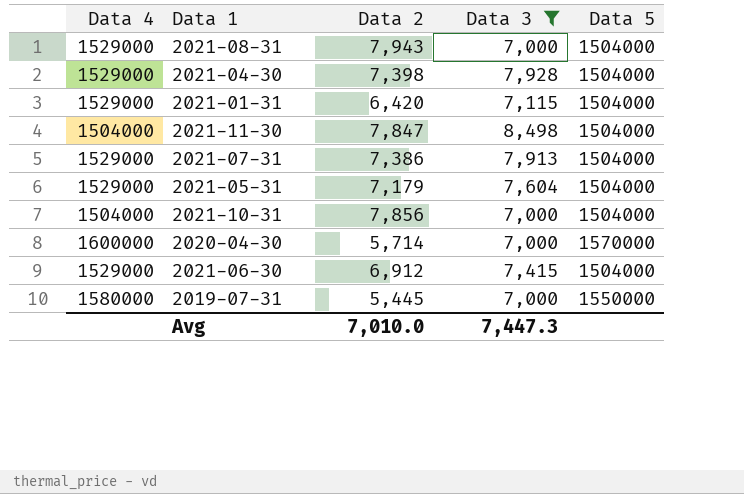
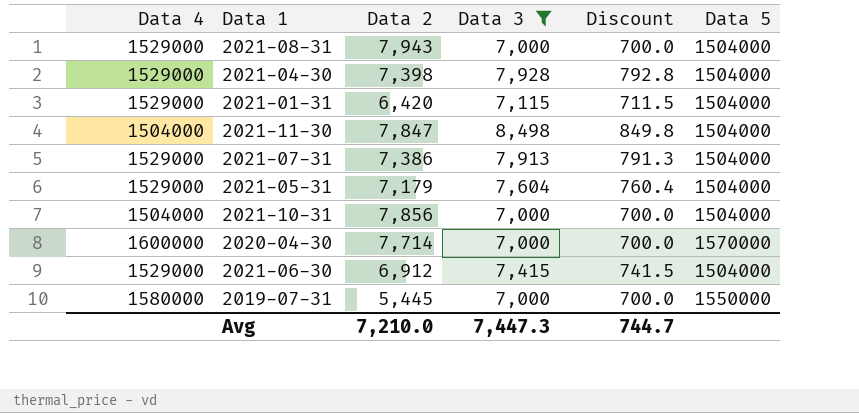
column Discount | formula: none -> [Data 3] * 0.1
2020-04-30 | Data 2: 5,714 -> 7,714
Avg | Data 2: 7,010.0 -> 7,210.0

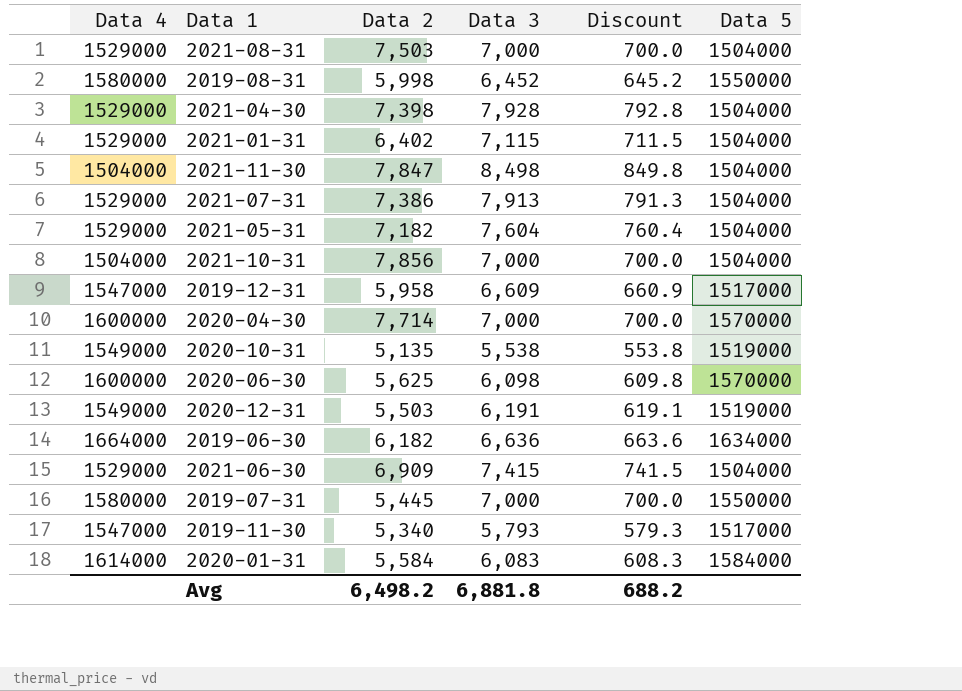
filter: Data 3 >= 7,000 -> none
2021-08-31 | Data 2: 7,943 -> 7,503
2021-01-31 | Data 2: 6,420 -> 6,402
2021-05-31 | Data 2: 7,179 -> 7,182
2021-06-30 | Data 2: 6,912 -> 6,909
Avg | Data 2: 7,210.0 -> 6,498.2
Avg | Data 3: 7,447.3 -> 6,881.8
Avg | Discount: 744.7 -> 688.2

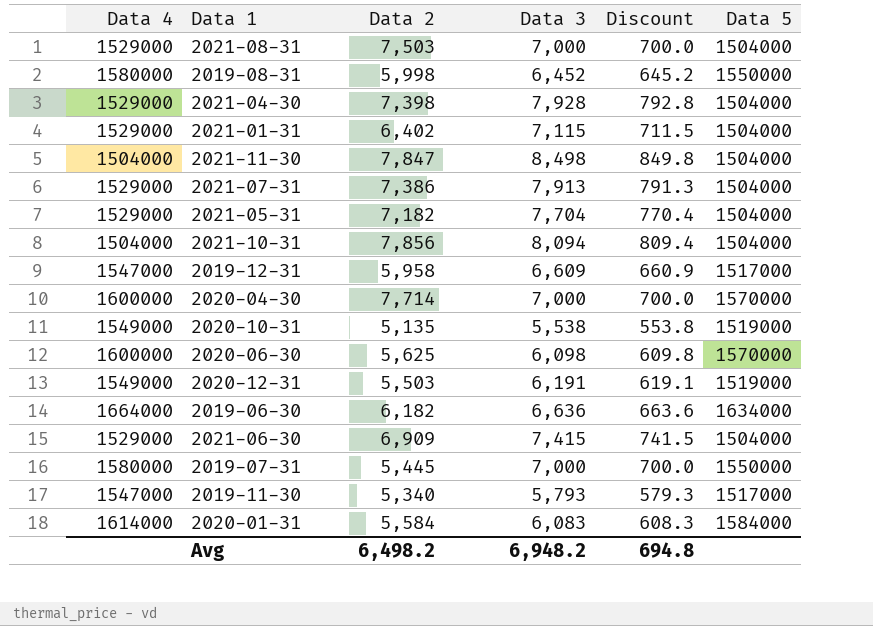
2021-05-31 | Data 3: 7,604 -> 7,704
2021-05-31 | Discount: 760.4 -> 770.4
2021-10-31 | Data 3: 7,000 -> 8,094
2021-10-31 | Discount: 700.0 -> 809.4
Avg | Data 3: 6,881.8 -> 6,948.2
Avg | Discount: 688.2 -> 694.8

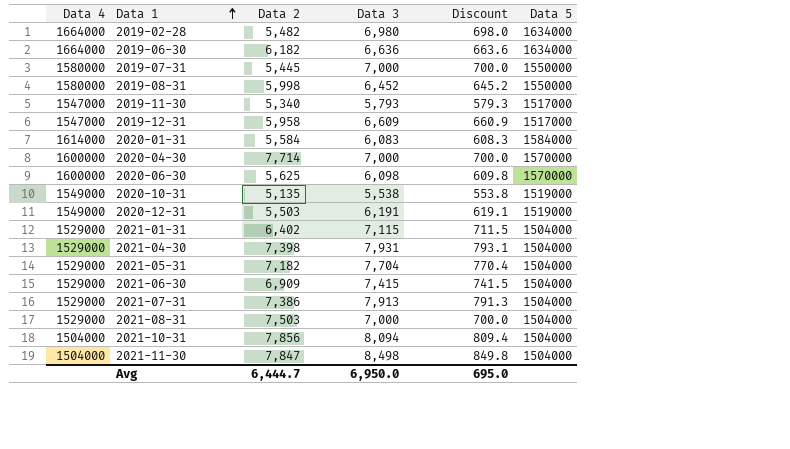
row order: none -> Data 1 ascending
row 2019-02-28: none -> 1664000 | 5,482 | 6,980 | 698.0 | 1634000
2021-04-30 | Data 3: 7,928 -> 7,931
2021-04-30 | Discount: 792.8 -> 793.1
Avg | Data 2: 6,498.2 -> 6,444.7
Avg | Data 3: 6,948.2 -> 6,950.0
Avg | Discount: 694.8 -> 695.0

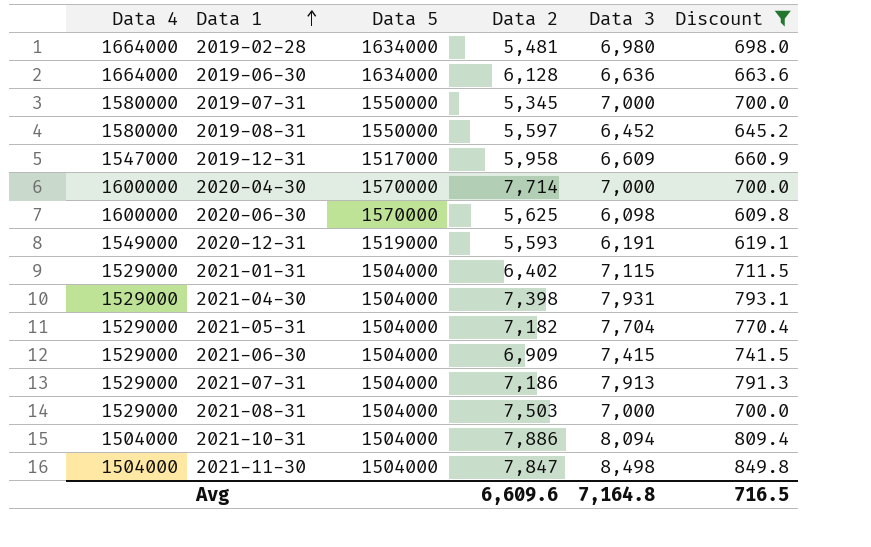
filter: none -> Discount >= 609.8
column Data 5 | position: 6 -> 3
2019-02-28 | Data 2: 5,482 -> 5,481
2019-06-30 | Data 2: 6,182 -> 6,128
2019-07-31 | Data 2: 5,445 -> 5,345
2019-08-31 | Data 2: 5,998 -> 5,597
2020-12-31 | Data 2: 5,503 -> 5,593
2021-07-31 | Data 2: 7,386 -> 7,186
2021-10-31 | Data 2: 7,856 -> 7,886
Avg | Data 2: 6,444.7 -> 6,609.6
Avg | Data 3: 6,950.0 -> 7,164.8
Avg | Discount: 695.0 -> 716.5

